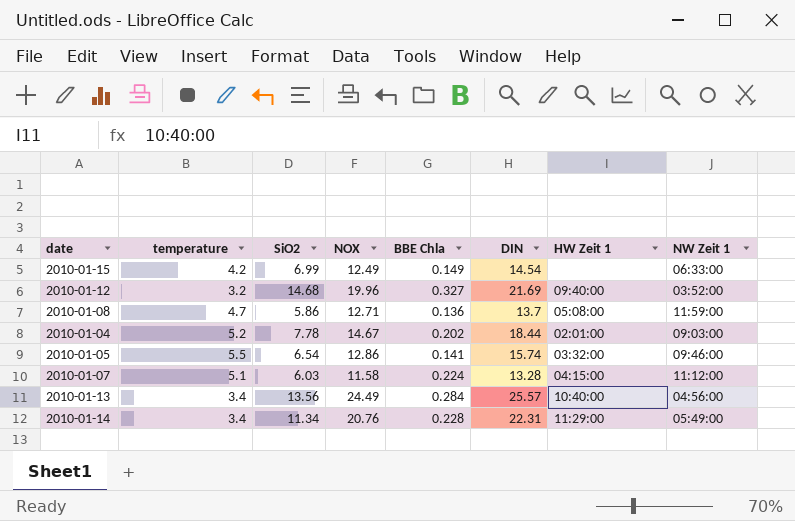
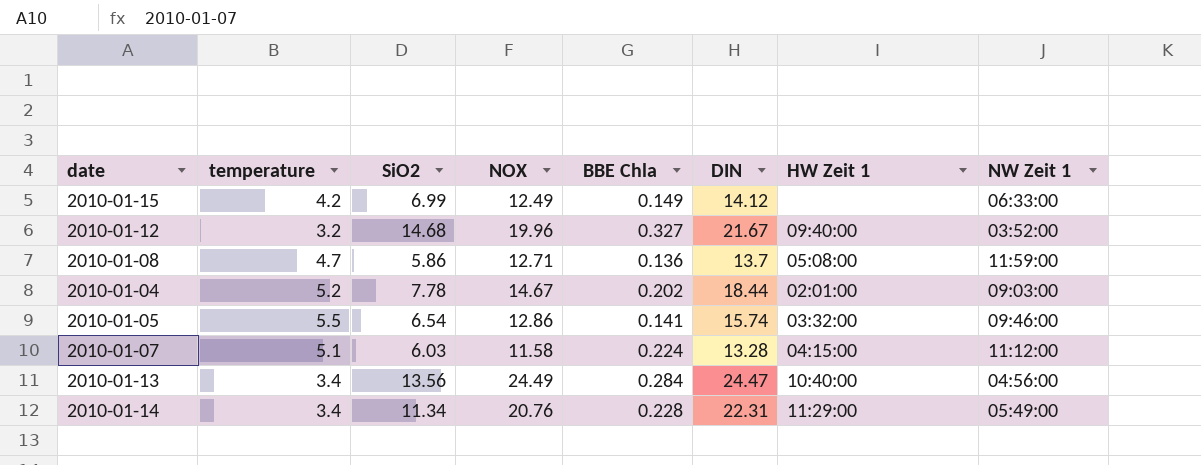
2010-01-15 | DIN: 14.54 -> 14.12
2010-01-12 | DIN: 21.69 -> 21.67
2010-01-13 | DIN: 25.57 -> 24.47

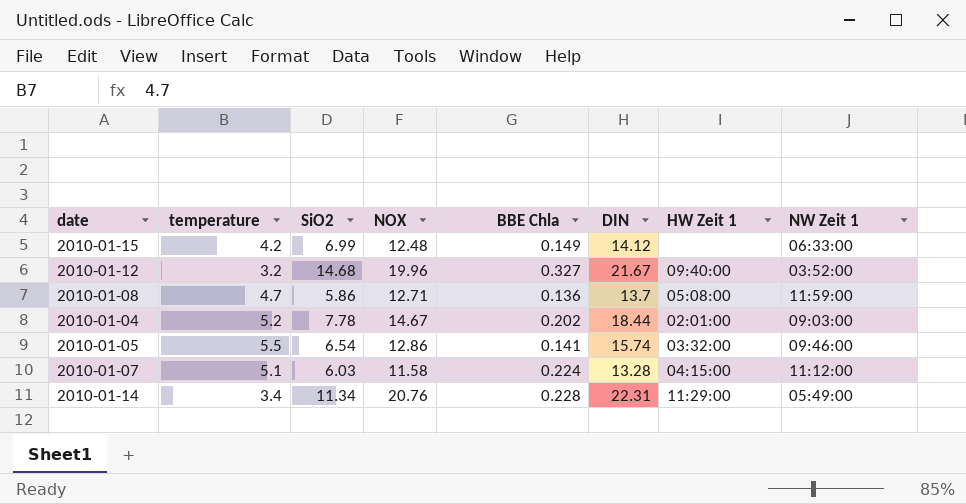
row 2010-01-13: 3.4 | 13.56 | 24.49 | 0.284 | 24.47 | 10:40:00 | 04:56:00 -> none
2010-01-15 | NOX: 12.49 -> 12.48

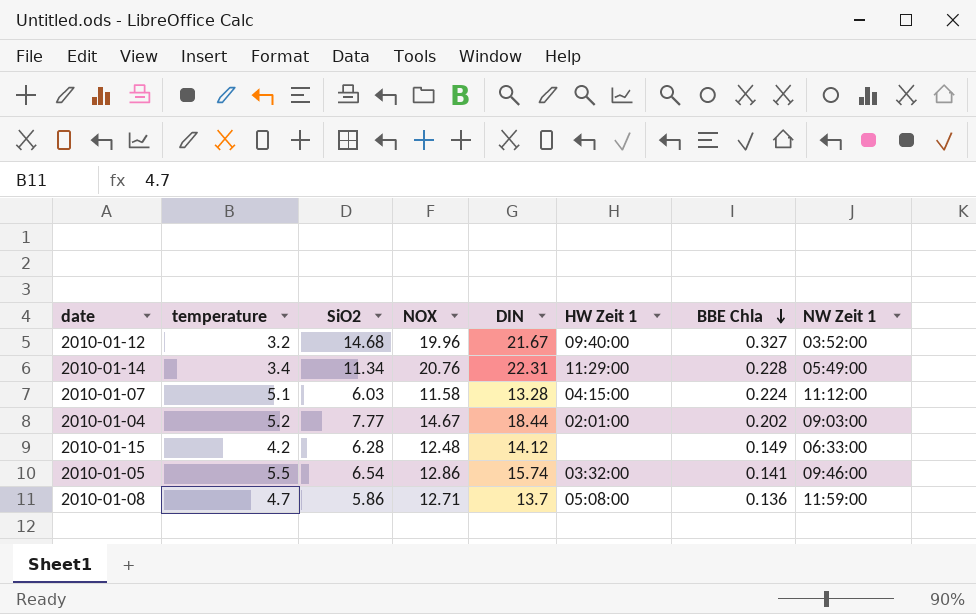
row order: none -> BBE Chla descending
column BBE Chla | position: 5 -> 7
2010-01-04 | SiO2: 7.78 -> 7.77
2010-01-15 | SiO2: 6.99 -> 6.28

